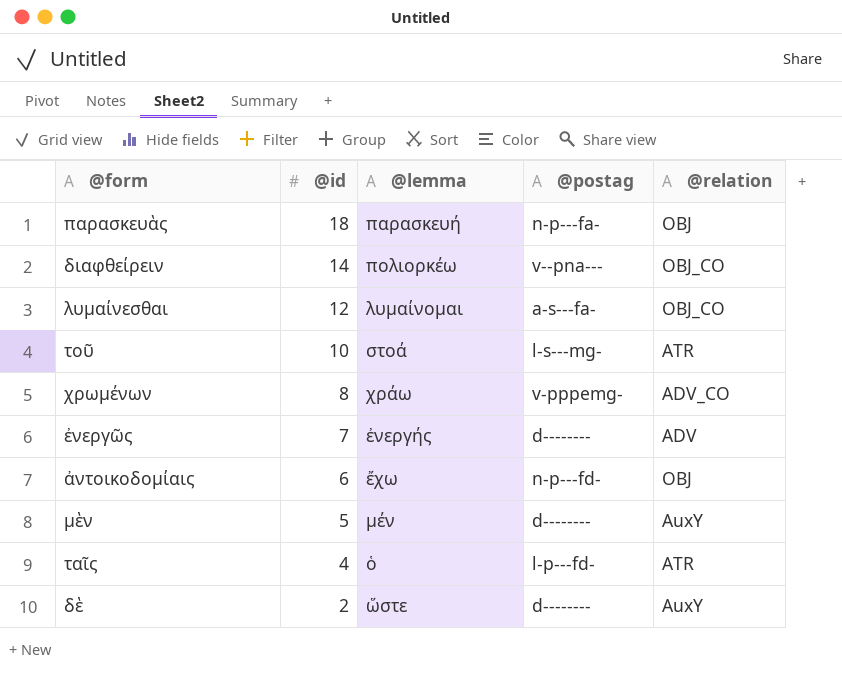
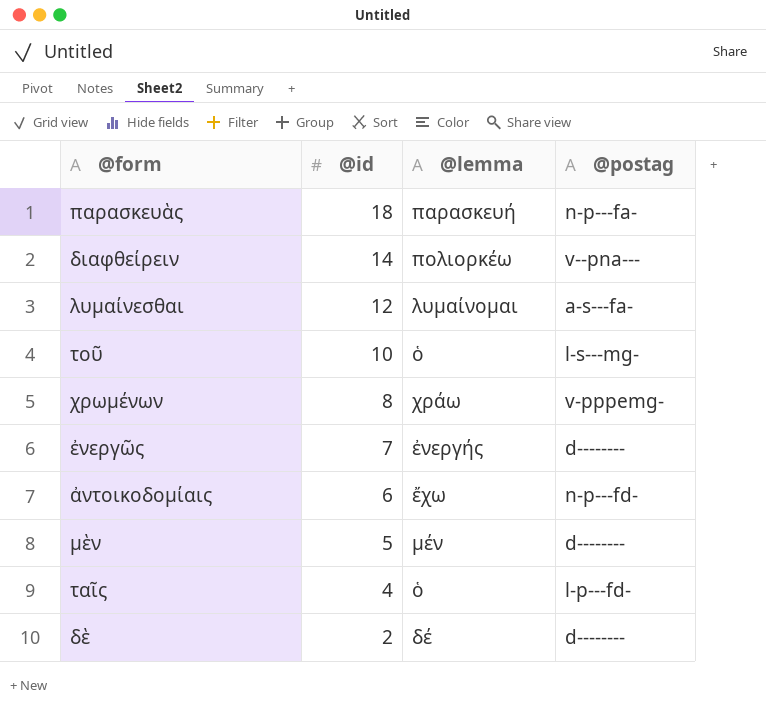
column @relation | position: 5 -> none
τοῦ | @lemma: στοά -> ὁ
δὲ | @lemma: ὥστε -> δέ

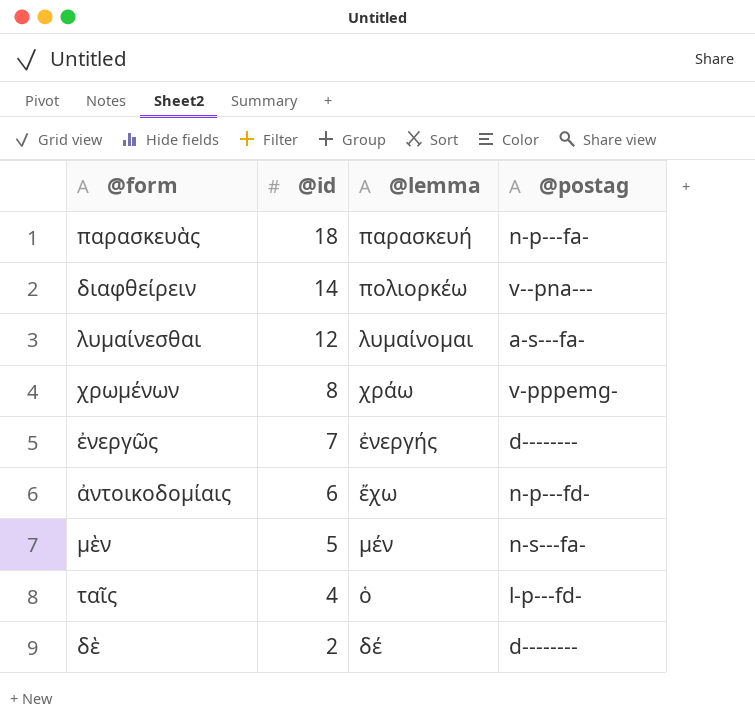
row τοῦ: 10 | ὁ | l-s---mg- -> none
μὲν | @postag: d-------- -> n-s---fa-

